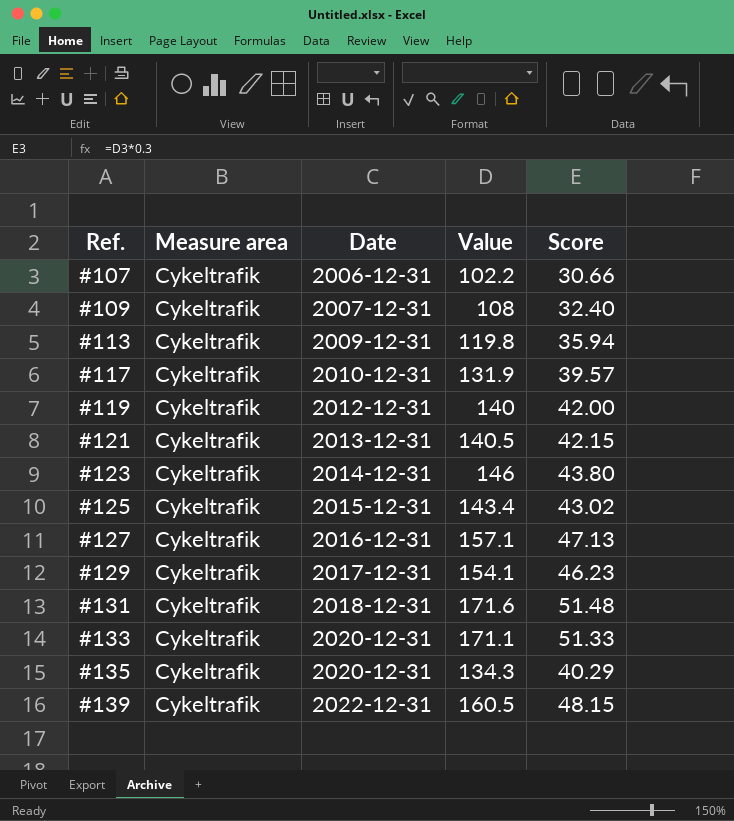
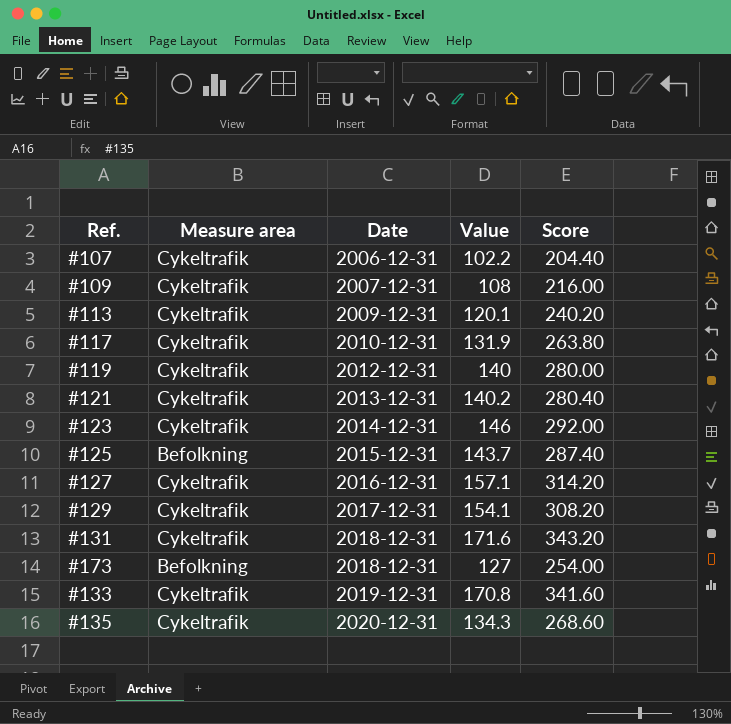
column Score | formula: [Value] * 0.3 -> [Value] * 2
row #139: Cykeltrafik | 2022-12-31 | 160.5 | 48.15 -> none
#113 | Value: 119.8 -> 120.1
#121 | Value: 140.5 -> 140.2
#125 | Measure area: Cykeltrafik -> Befolkning
#125 | Value: 143.4 -> 143.7
row #173: none -> Befolkning | 2018-12-31 | 127 | 254.00
#133 | Date: 2020-12-31 -> 2019-12-31
#133 | Value: 171.1 -> 170.8

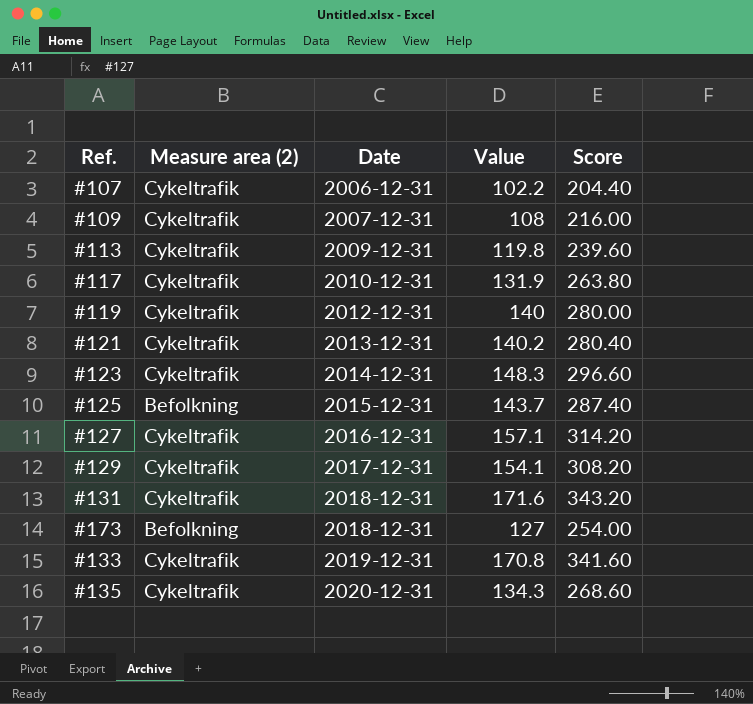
column name: Measure area -> Measure area (2)
#113 | Value: 120.1 -> 119.8
#113 | Score: 240.20 -> 239.60
#123 | Value: 146 -> 148.3
#123 | Score: 292.00 -> 296.60

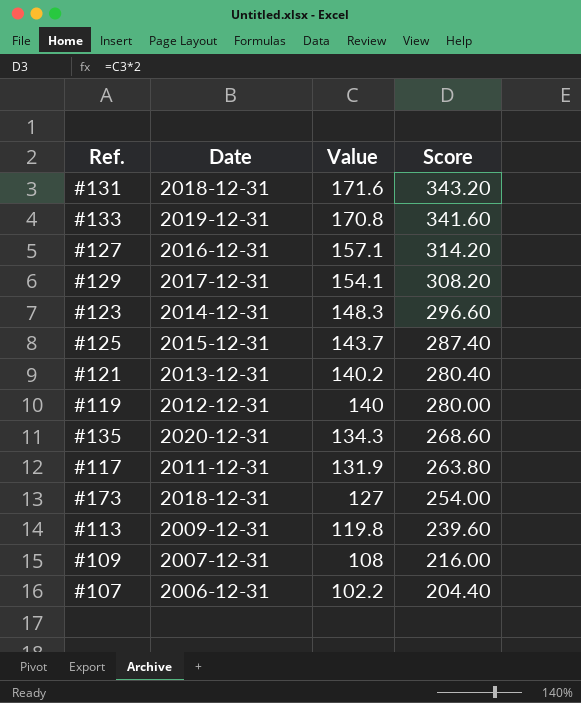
row order: Date ascending -> Value descending
column Measure area (2) | position: 2 -> none
#117 | Date: 2010-12-31 -> 2011-12-31

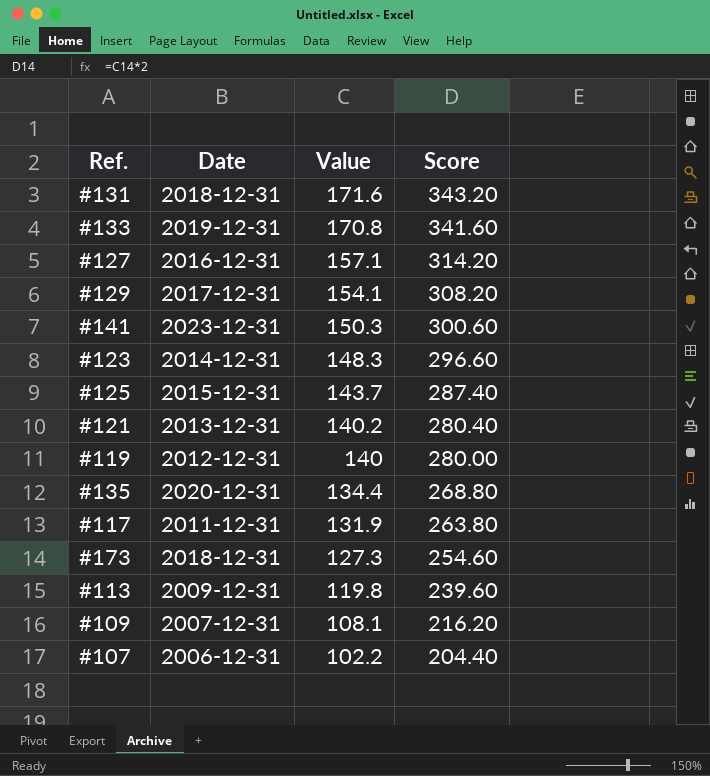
row #141: none -> 2023-12-31 | 150.3 | 300.60
#135 | Value: 134.3 -> 134.4
#135 | Score: 268.60 -> 268.80
#173 | Value: 127 -> 127.3
#173 | Score: 254.00 -> 254.60
#109 | Value: 108 -> 108.1
#109 | Score: 216.00 -> 216.20

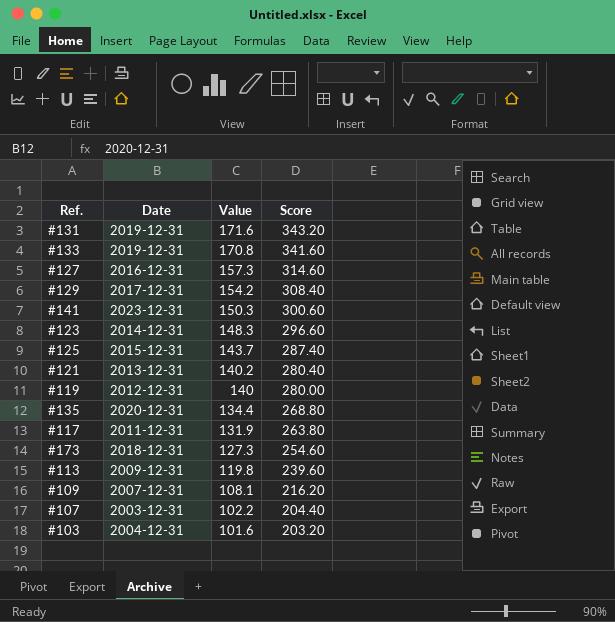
#131 | Date: 2018-12-31 -> 2019-12-31
#127 | Value: 157.1 -> 157.3
#127 | Score: 314.20 -> 314.60
#129 | Value: 154.1 -> 154.2
#129 | Score: 308.20 -> 308.40
#107 | Date: 2006-12-31 -> 2003-12-31
row #103: none -> 2004-12-31 | 101.6 | 203.20

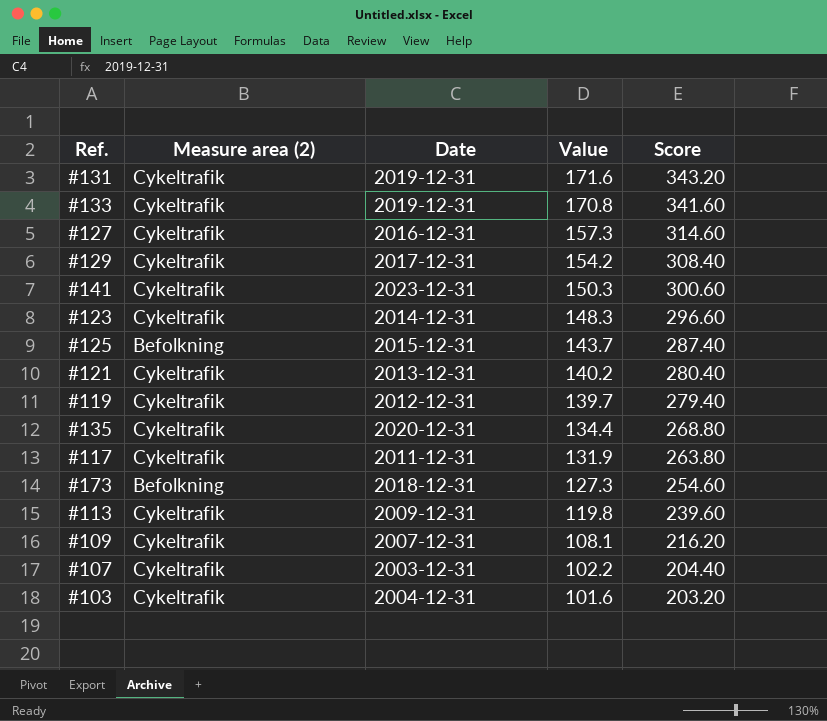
column Measure area (2) | position: none -> 2
#119 | Value: 140 -> 139.7
#119 | Score: 280.00 -> 279.40

